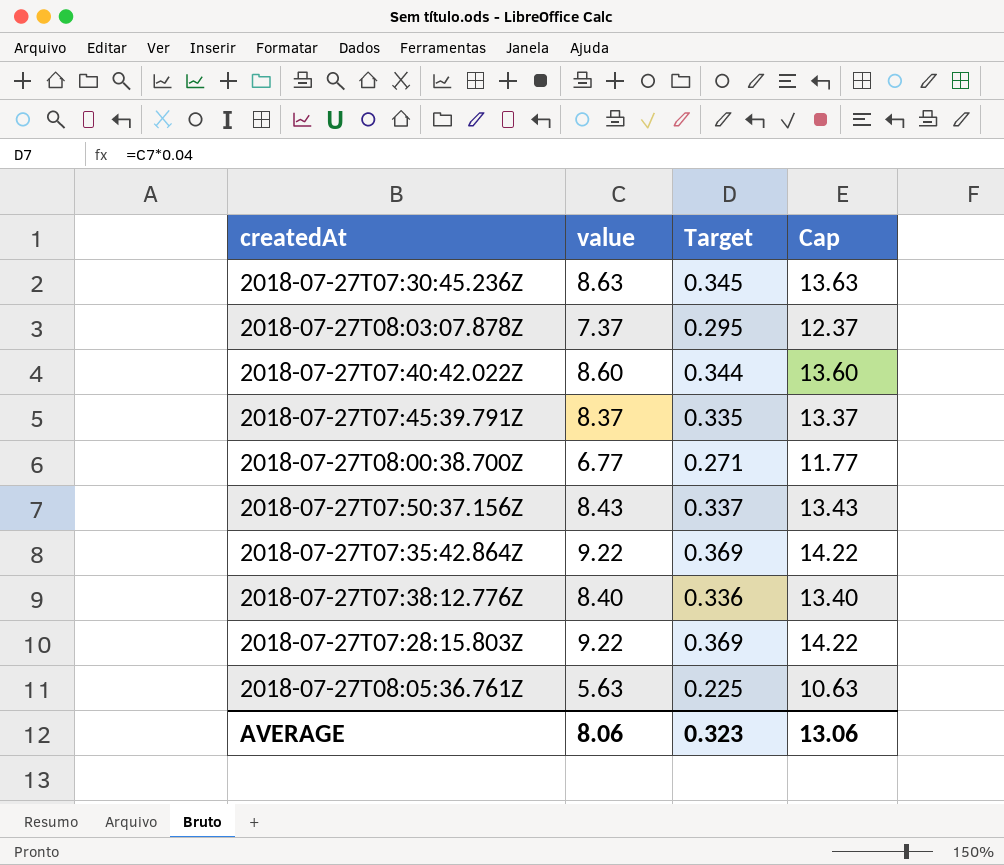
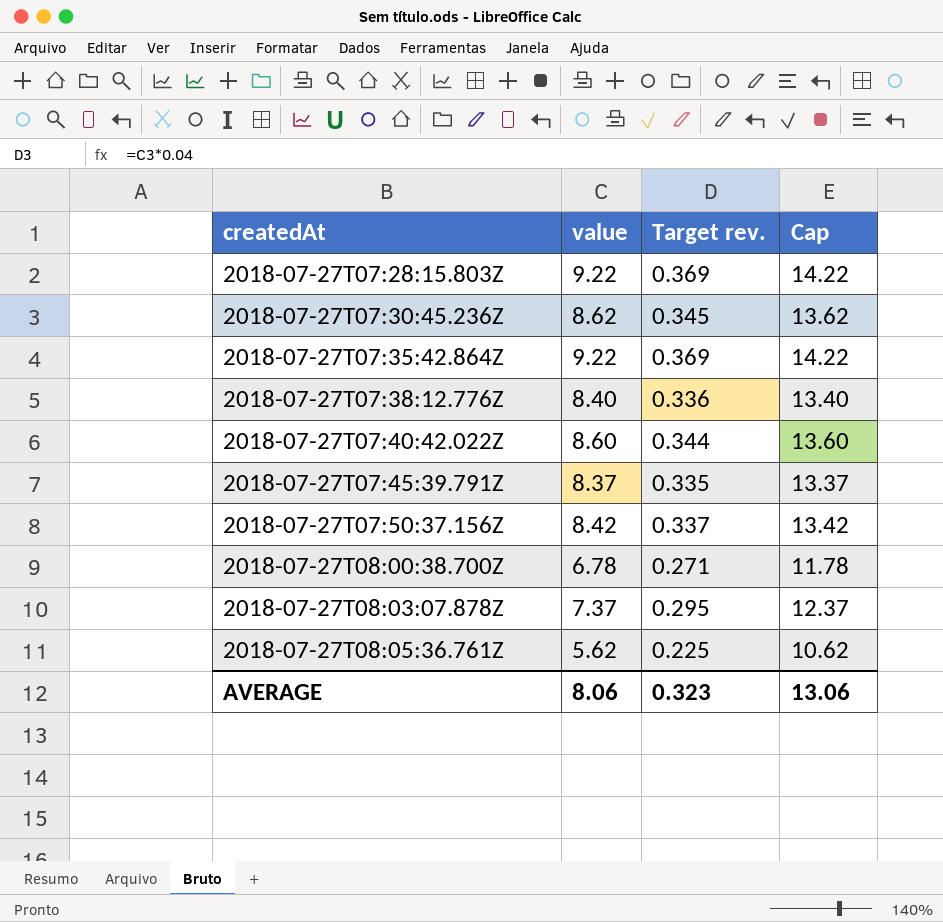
row order: none -> createdAt ascending
column name: Target -> Target rev.
2018-07-27T07:30:45.236Z | value: 8.63 -> 8.62
2018-07-27T07:30:45.236Z | Cap: 13.63 -> 13.62
2018-07-27T07:50:37.156Z | value: 8.43 -> 8.42
2018-07-27T07:50:37.156Z | Cap: 13.43 -> 13.42
2018-07-27T08:00:38.700Z | value: 6.77 -> 6.78
2018-07-27T08:00:38.700Z | Cap: 11.77 -> 11.78
2018-07-27T08:05:36.761Z | value: 5.63 -> 5.62
2018-07-27T08:05:36.761Z | Cap: 10.63 -> 10.62

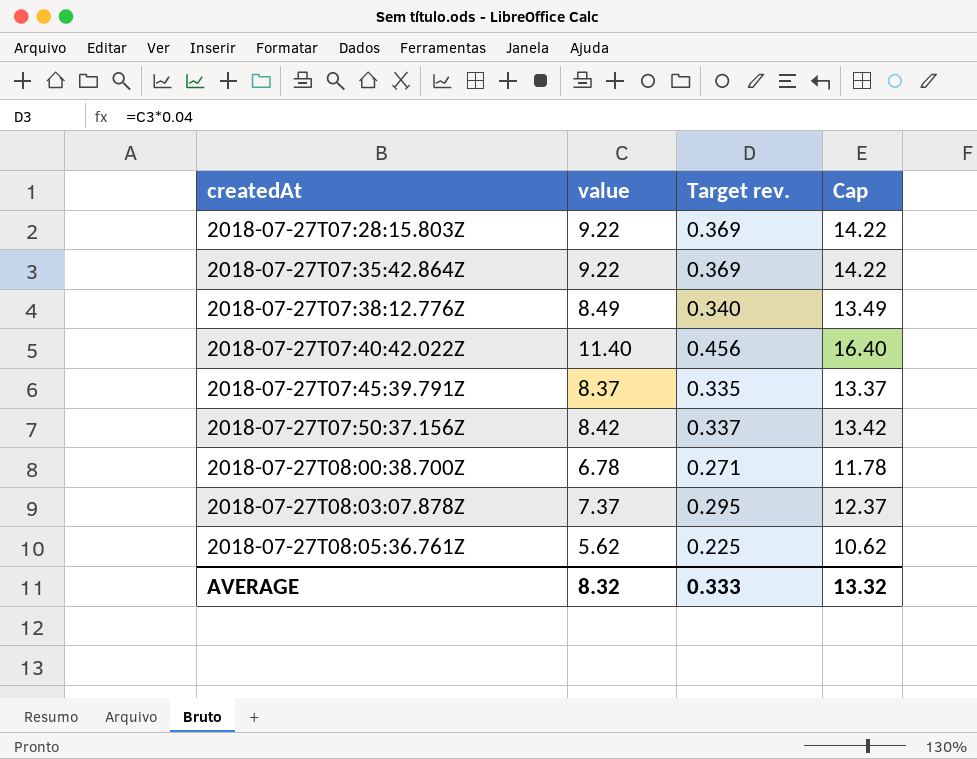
row 2018-07-27T07:30:45.236Z: 8.62 | 0.345 | 13.62 -> none
2018-07-27T07:38:12.776Z | value: 8.40 -> 8.49
2018-07-27T07:38:12.776Z | Target rev.: 0.336 -> 0.340
2018-07-27T07:38:12.776Z | Cap: 13.40 -> 13.49
2018-07-27T07:40:42.022Z | value: 8.60 -> 11.40
2018-07-27T07:40:42.022Z | Target rev.: 0.344 -> 0.456
2018-07-27T07:40:42.022Z | Cap: 13.60 -> 16.40
AVERAGE | value: 8.06 -> 8.32
AVERAGE | Target rev.: 0.323 -> 0.333
AVERAGE | Cap: 13.06 -> 13.32

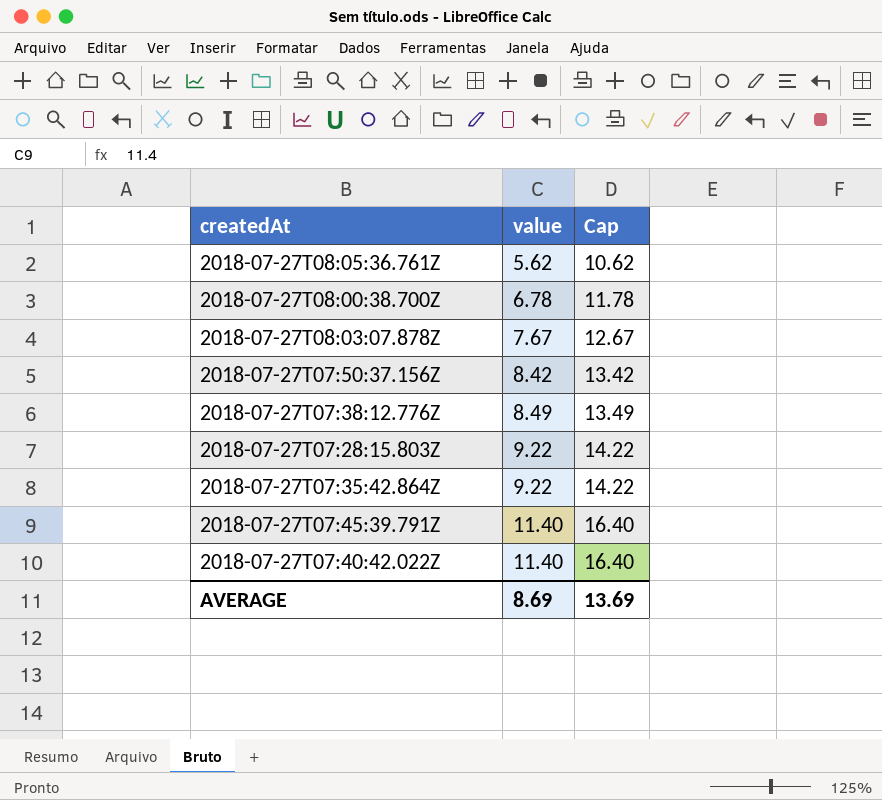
row order: createdAt ascending -> value ascending
column Target rev. | formula: [value] * 0.04 -> none
2018-07-27T08:03:07.878Z | value: 7.37 -> 7.67
2018-07-27T08:03:07.878Z | Cap: 12.37 -> 12.67
2018-07-27T07:45:39.791Z | value: 8.37 -> 11.40
2018-07-27T07:45:39.791Z | Cap: 13.37 -> 16.40
AVERAGE | value: 8.32 -> 8.69
AVERAGE | Cap: 13.32 -> 13.69

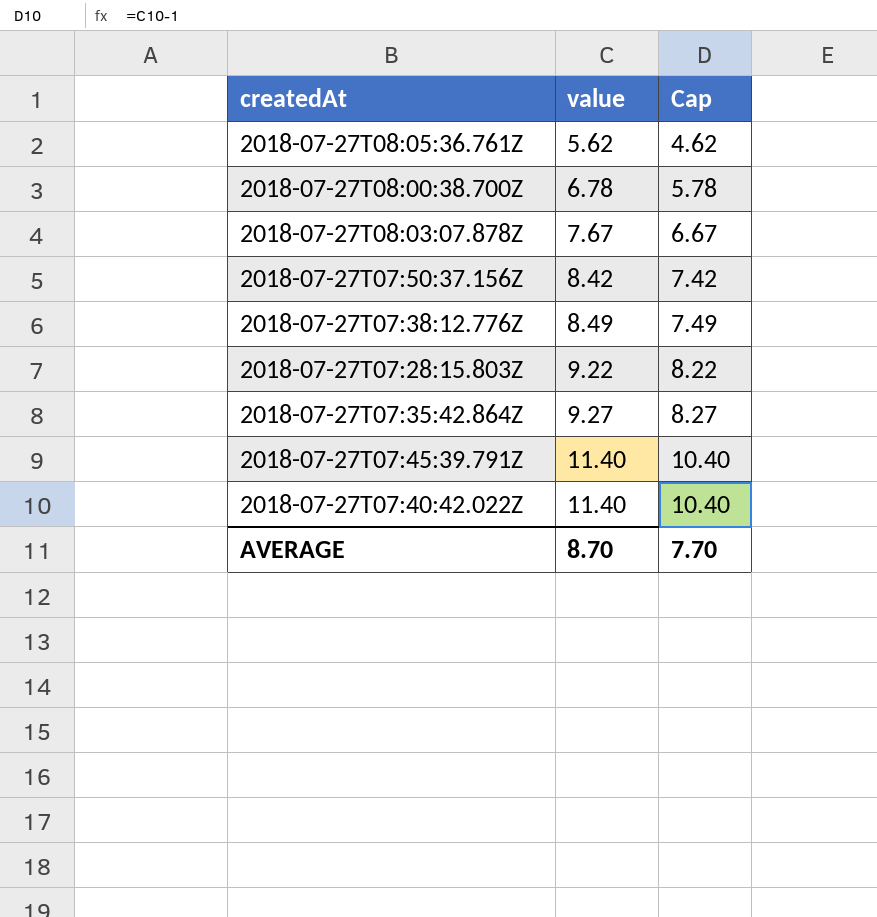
column Cap | formula: [value] + 5 -> [value] - 1
2018-07-27T07:35:42.864Z | value: 9.22 -> 9.27
AVERAGE | value: 8.69 -> 8.70
AVERAGE | Cap: 13.69 -> 7.70

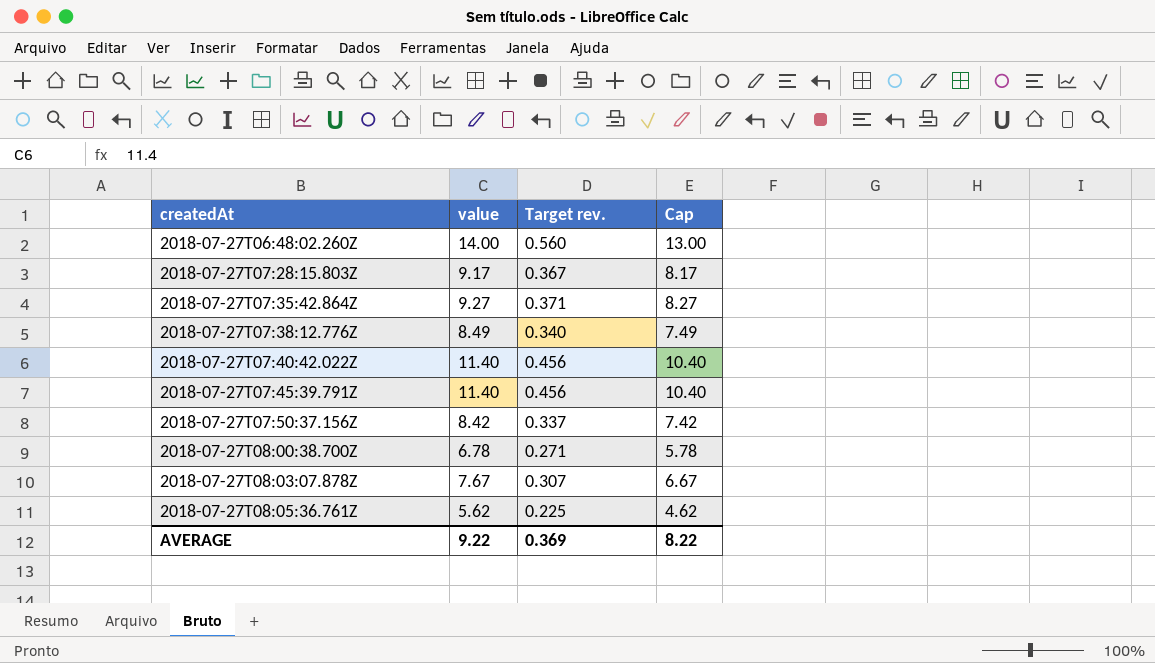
row order: value ascending -> createdAt ascending
column Target rev. | formula: none -> [value] * 0.04
row 2018-07-27T06:48:02.260Z: none -> 14.00 | 0.560 | 13.00
2018-07-27T07:28:15.803Z | value: 9.22 -> 9.17
2018-07-27T07:28:15.803Z | Cap: 8.22 -> 8.17
AVERAGE | value: 8.70 -> 9.22
AVERAGE | Cap: 7.70 -> 8.22

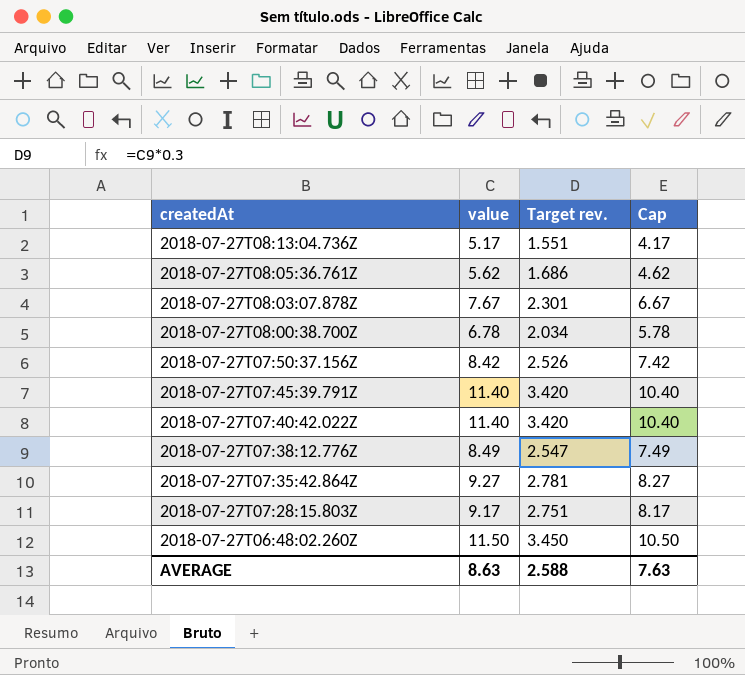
row order: createdAt ascending -> createdAt descending
column Target rev. | formula: [value] * 0.04 -> [value] * 0.3
row 2018-07-27T08:13:04.736Z: none -> 5.17 | 1.551 | 4.17
2018-07-27T06:48:02.260Z | value: 14.00 -> 11.50
2018-07-27T06:48:02.260Z | Cap: 13.00 -> 10.50
AVERAGE | value: 9.22 -> 8.63
AVERAGE | Target rev.: 0.369 -> 2.588
AVERAGE | Cap: 8.22 -> 7.63

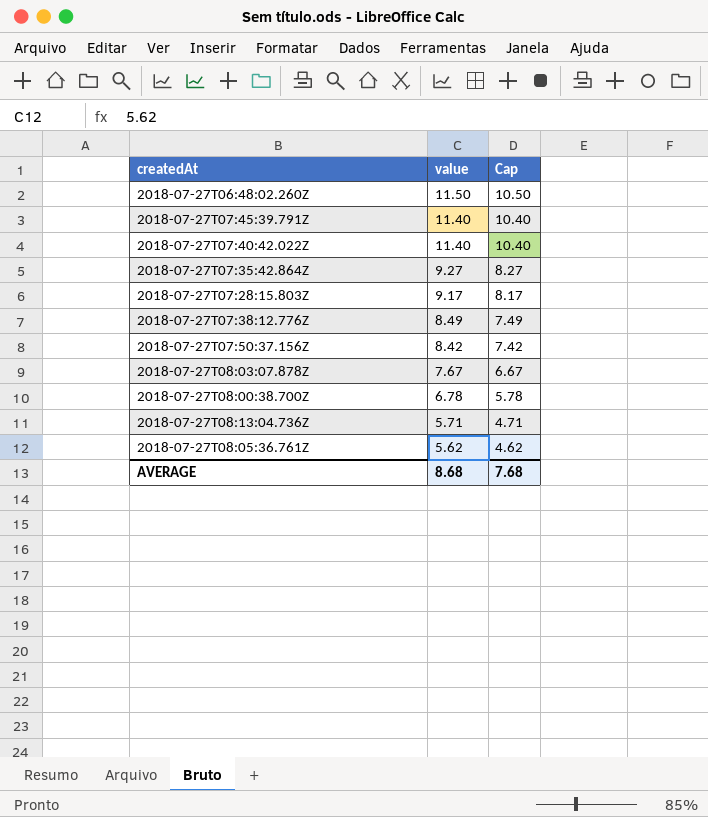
row order: createdAt descending -> value descending
column Target rev. | formula: [value] * 0.3 -> none
2018-07-27T08:13:04.736Z | value: 5.17 -> 5.71
2018-07-27T08:13:04.736Z | Cap: 4.17 -> 4.71
AVERAGE | value: 8.63 -> 8.68
AVERAGE | Cap: 7.63 -> 7.68

